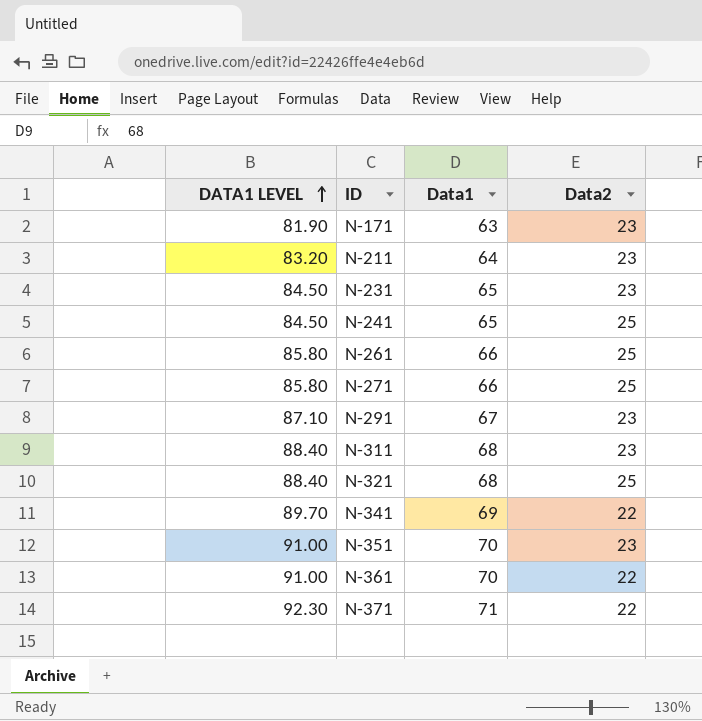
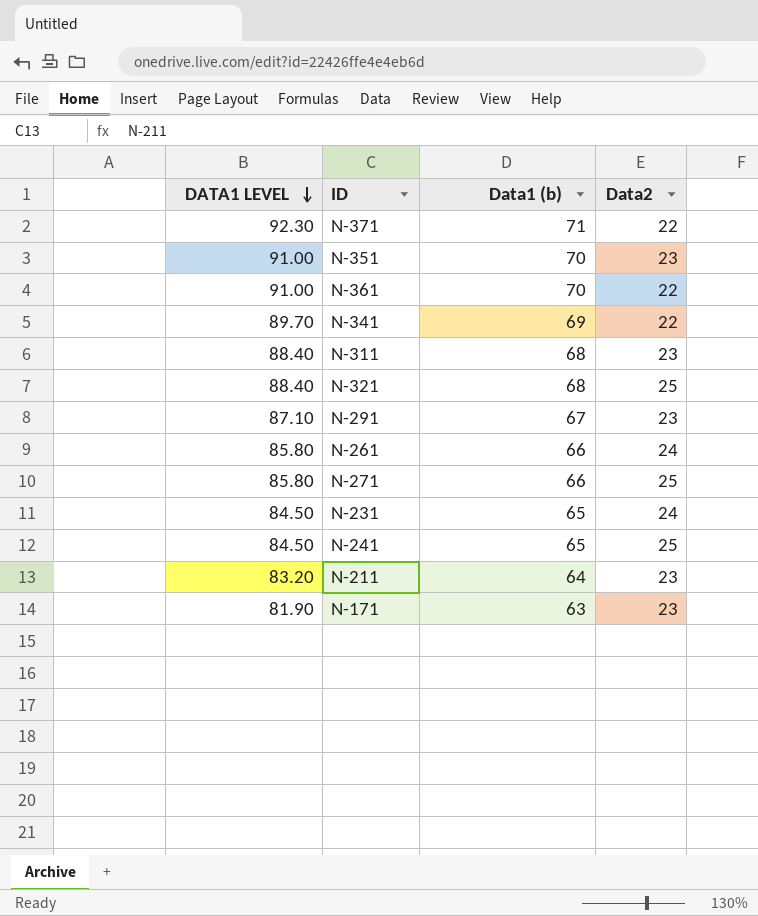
row order: DATA1 LEVEL ascending -> DATA1 LEVEL descending
column name: Data1 -> Data1 (b)
N-261 | Data2: 25 -> 24
N-231 | Data2: 23 -> 24

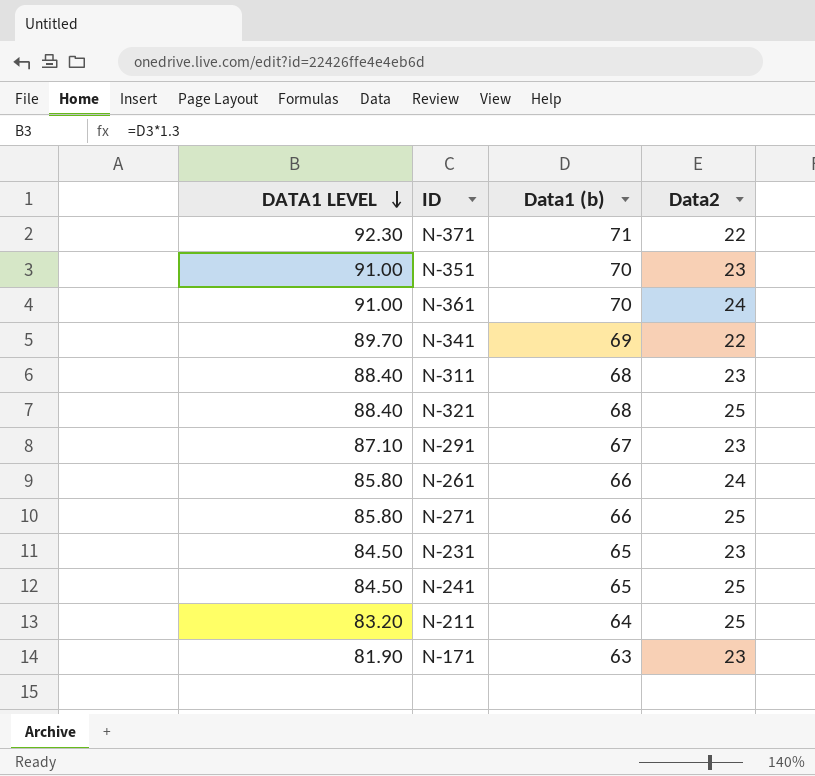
N-361 | Data2: 22 -> 24
N-231 | Data2: 24 -> 23
N-211 | Data2: 23 -> 25

